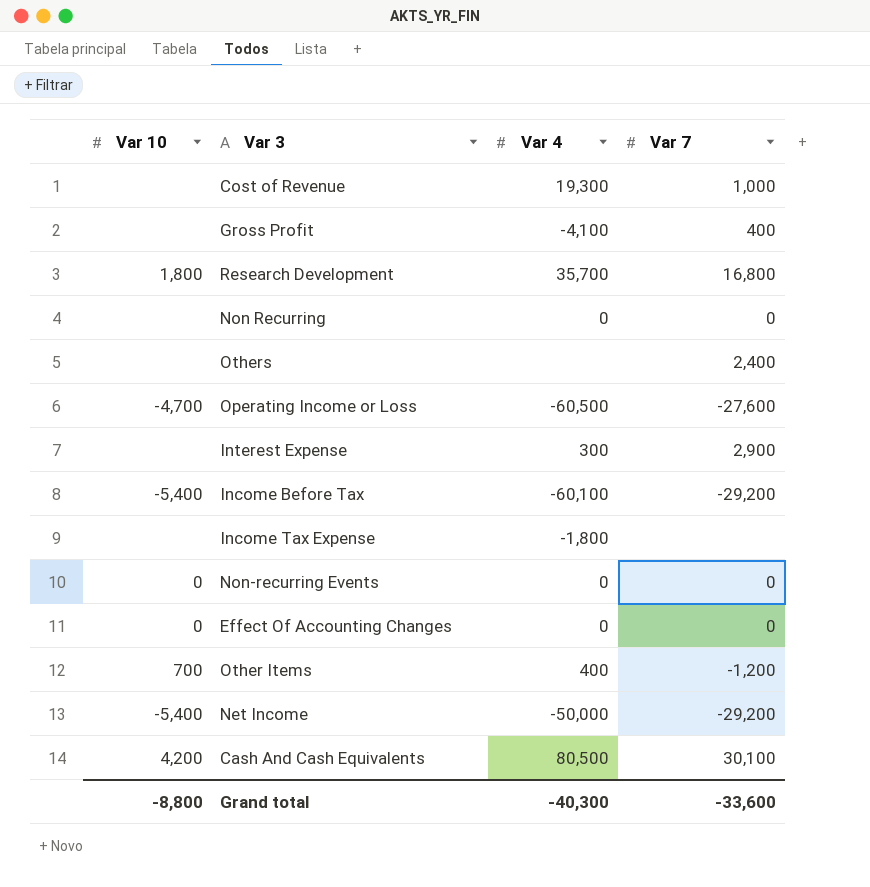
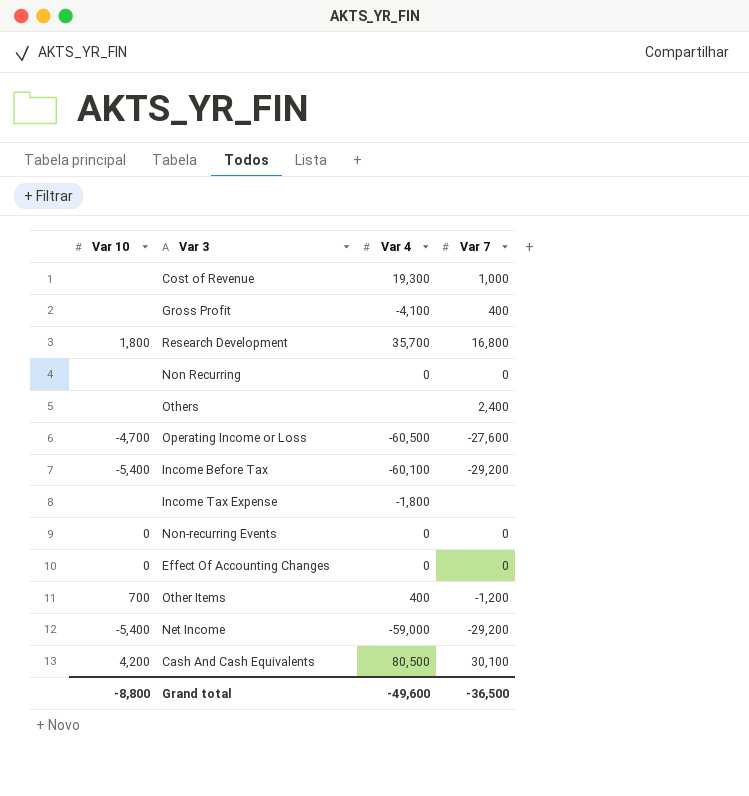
row Interest Expense: none | 300 | 2,900 -> none
Net Income | Var 4: -50,000 -> -59,000
Grand total | Var 4: -40,300 -> -49,600
Grand total | Var 7: -33,600 -> -36,500

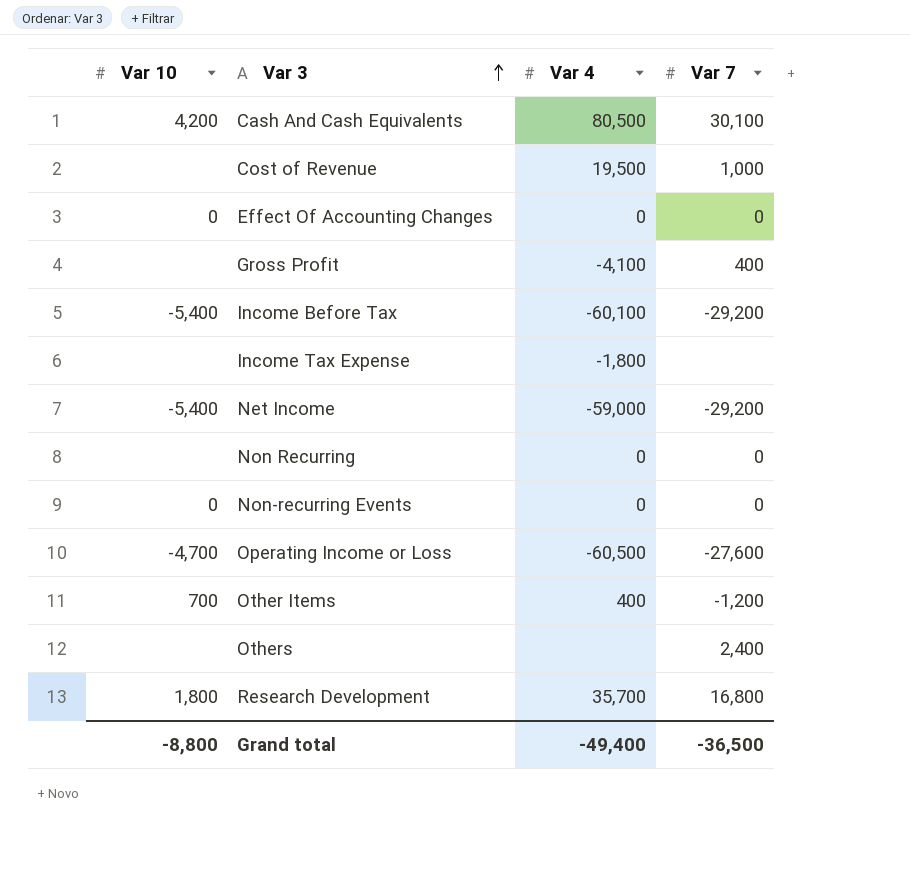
row order: none -> Var 3 ascending
Cost of Revenue | Var 4: 19,300 -> 19,500
Grand total | Var 4: -49,600 -> -49,400

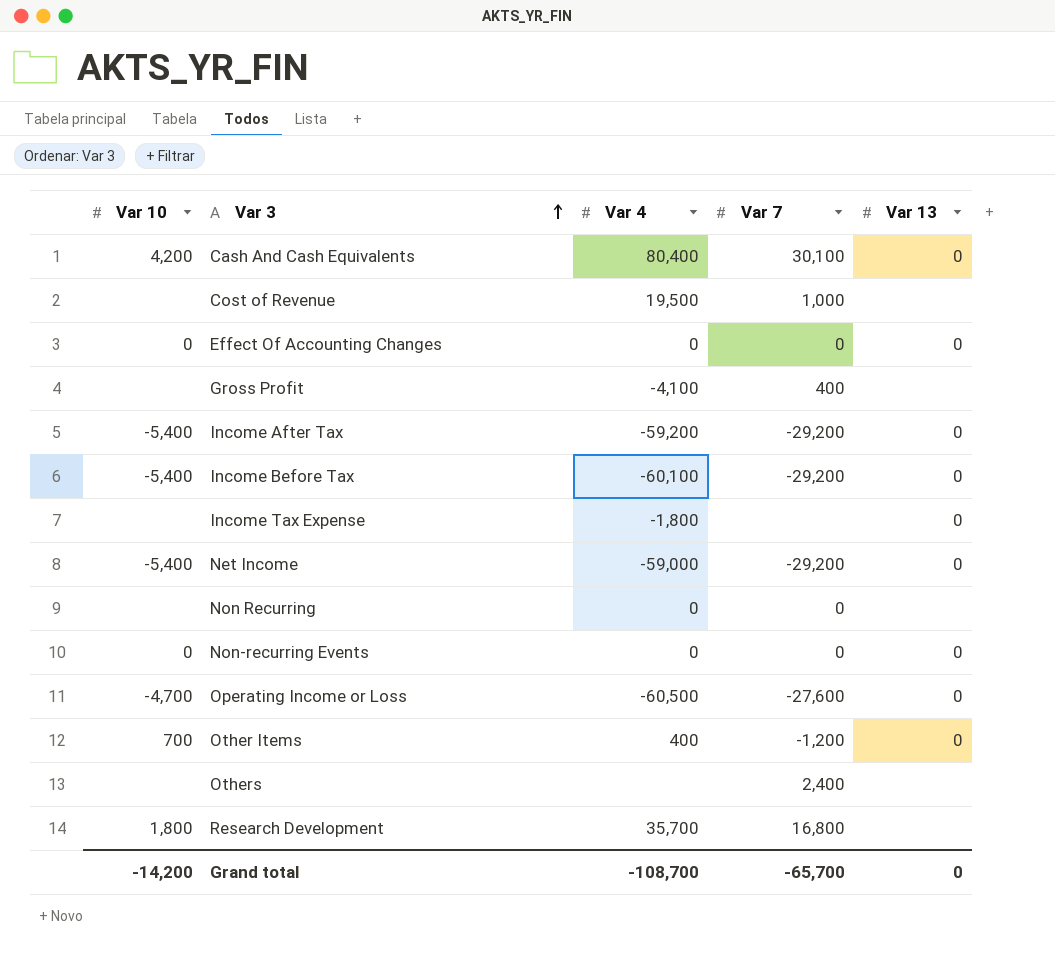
column Var 13 | position: none -> 5
Cash And Cash Equivalents | Var 4: 80,500 -> 80,400
row Income After Tax: none -> -5,400 | -59,200 | -29,200 | 0
Grand total | Var 10: -8,800 -> -14,200
Grand total | Var 4: -49,400 -> -108,700
Grand total | Var 7: -36,500 -> -65,700

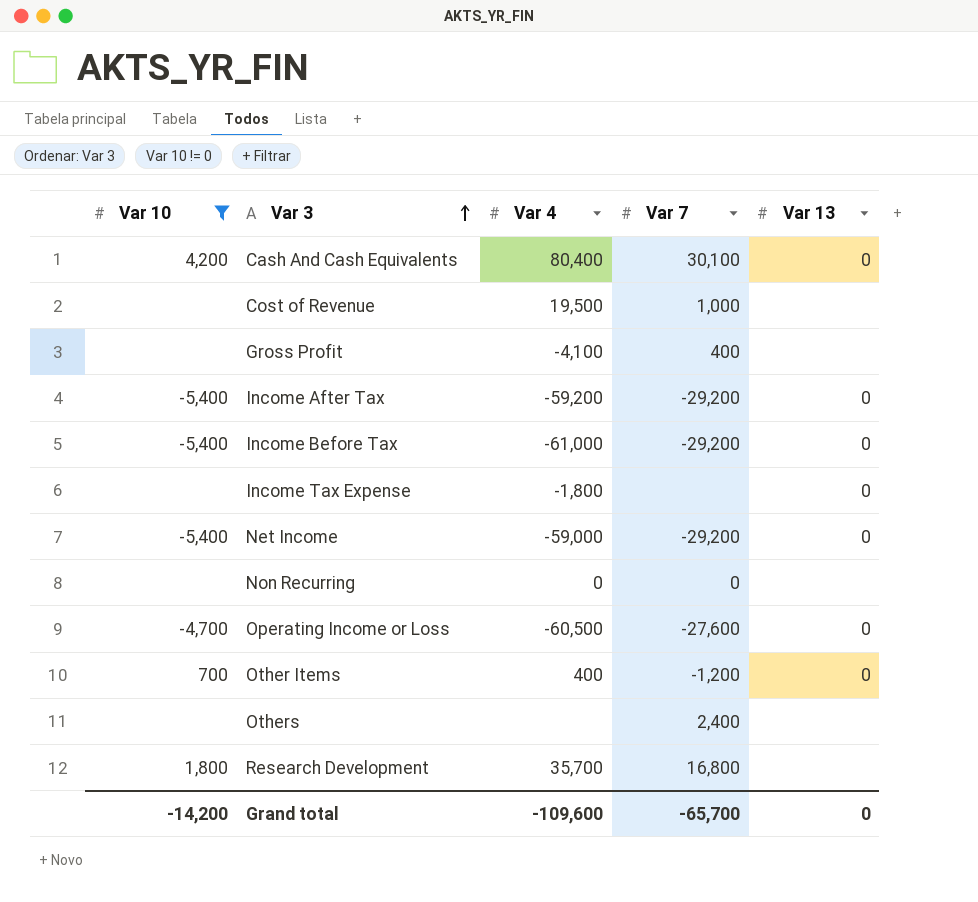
filter: none -> Var 10 != 0
Income Before Tax | Var 4: -60,100 -> -61,000
Grand total | Var 4: -108,700 -> -109,600

